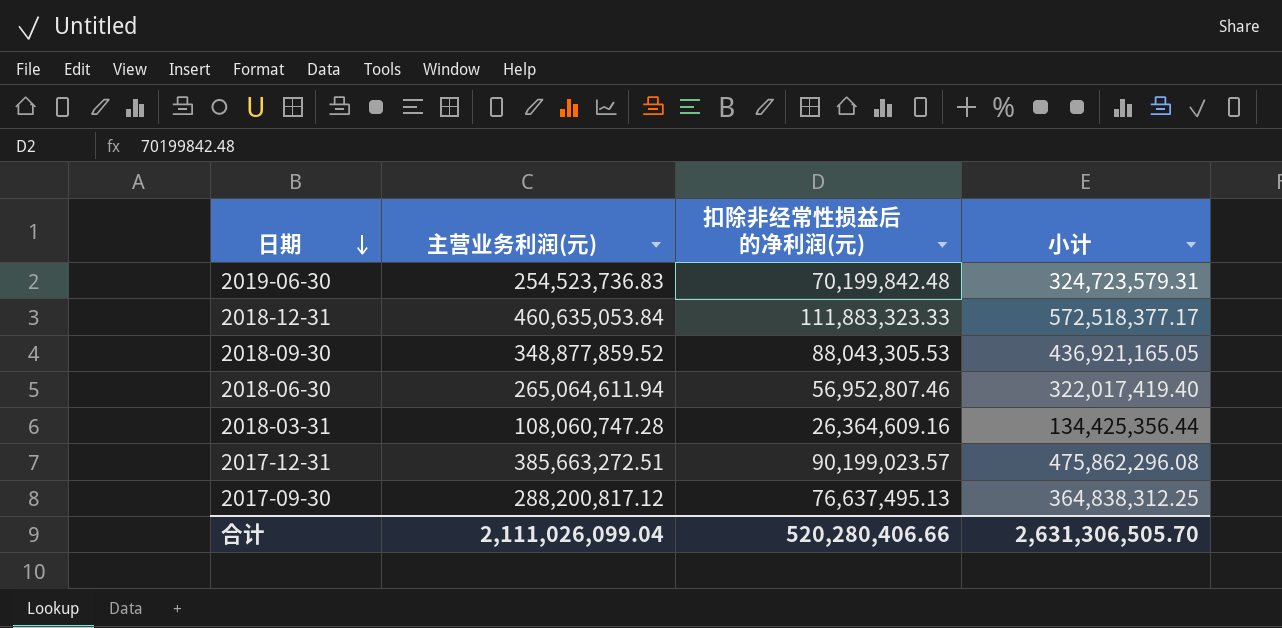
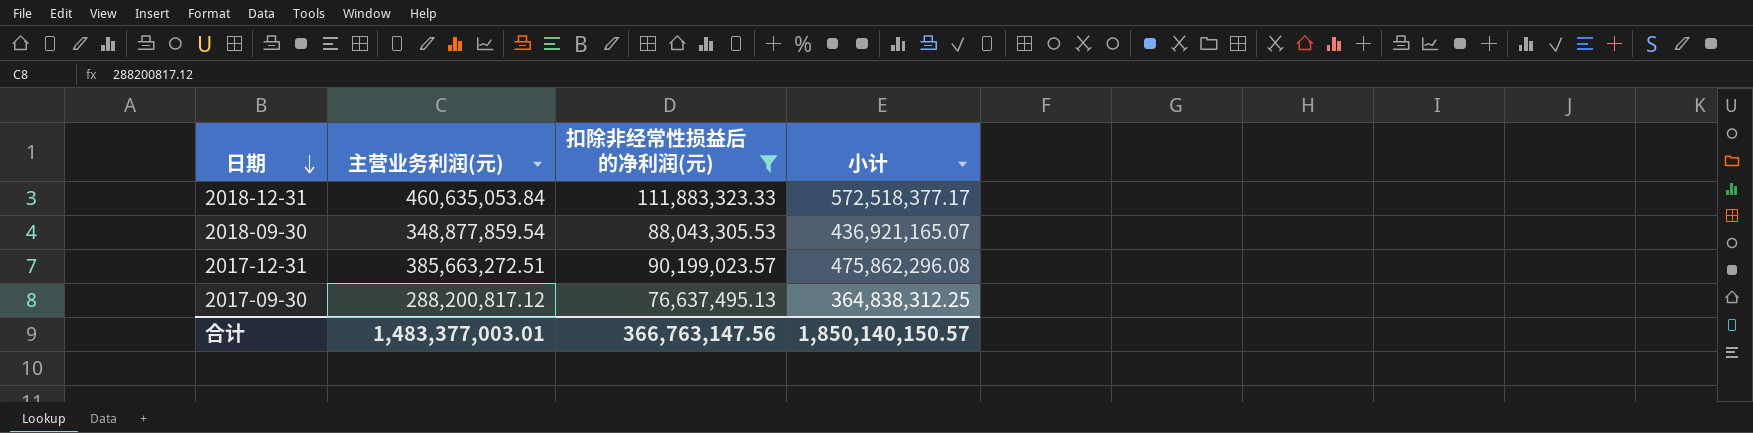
filter: none -> 扣除非经常性损益后的净利润(元) >= 76,637,495.13
2018-09-30 | 主营业务利润(元): 348,877,859.52 -> 348,877,859.54
2018-09-30 | 小计: 436,921,165.05 -> 436,921,165.07
合计 | 主营业务利润(元): 2,111,026,099.04 -> 1,483,377,003.01
合计 | 扣除非经常性损益后的净利润(元): 520,280,406.66 -> 366,763,147.56
合计 | 小计: 2,631,306,505.70 -> 1,850,140,150.57

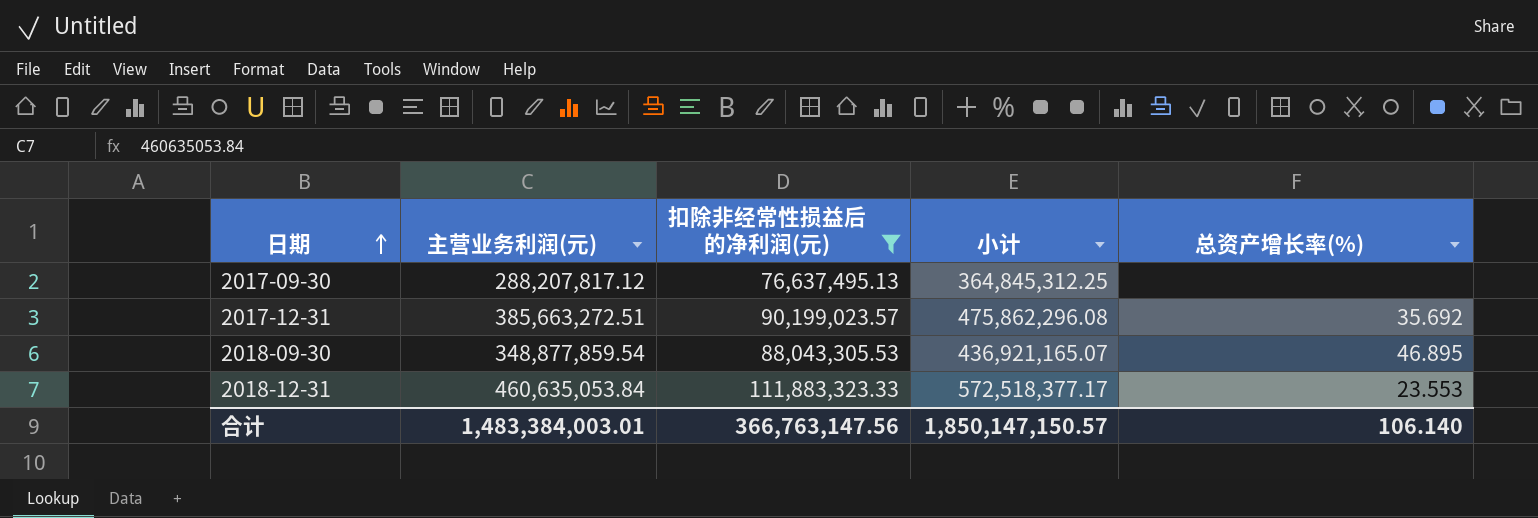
row order: 日期 descending -> 日期 ascending
column 总资产增长率(%) | position: none -> 5
2017-09-30 | 主营业务利润(元): 288,200,817.12 -> 288,207,817.12
2017-09-30 | 小计: 364,838,312.25 -> 364,845,312.25
合计 | 主营业务利润(元): 1,483,377,003.01 -> 1,483,384,003.01
合计 | 小计: 1,850,140,150.57 -> 1,850,147,150.57

